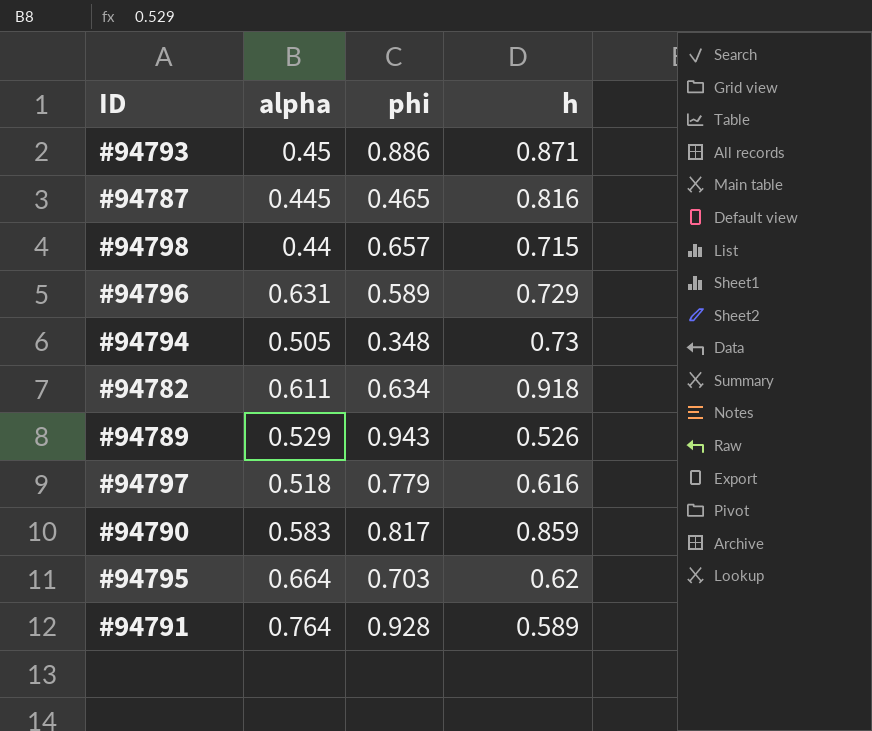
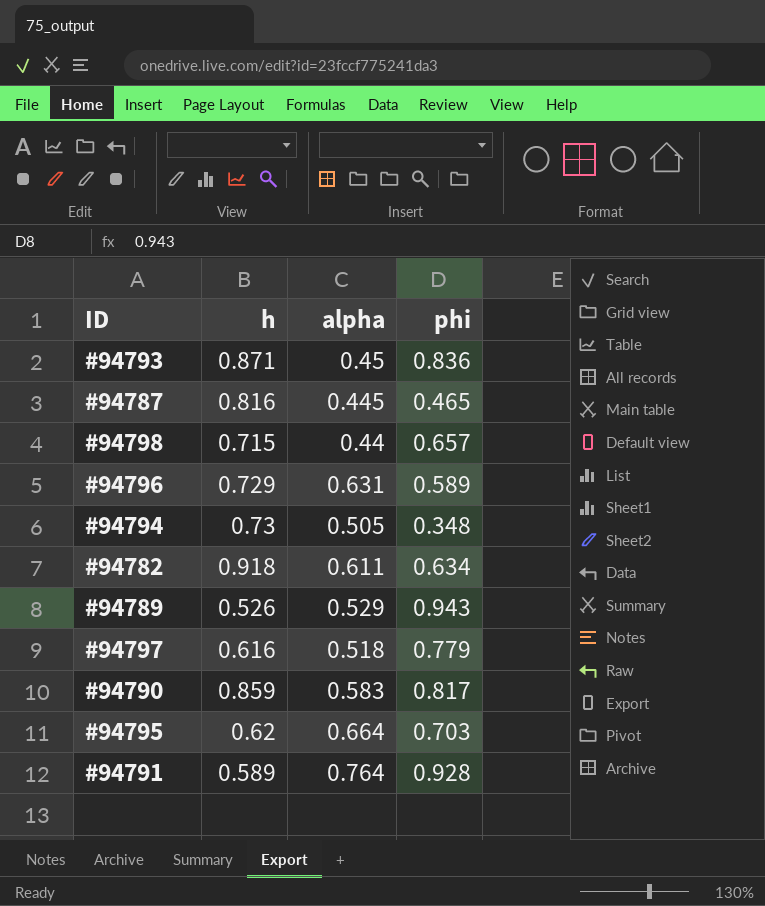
column h | position: 4 -> 2
#94793 | phi: 0.886 -> 0.836

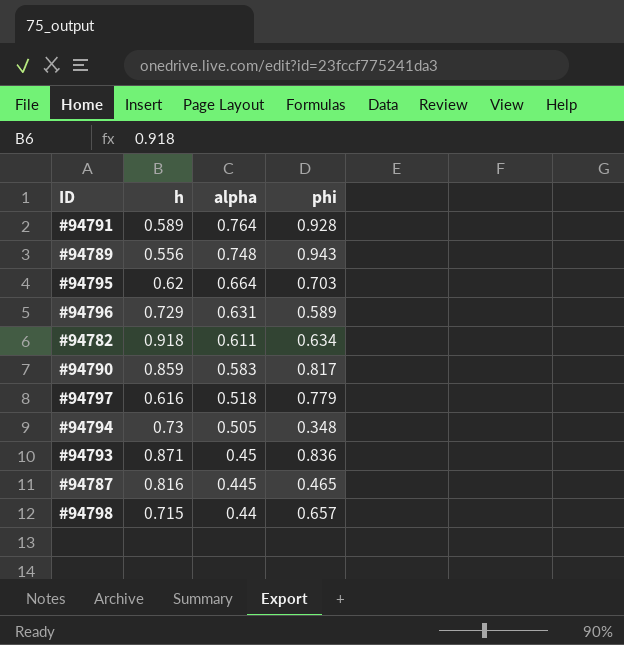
row order: none -> alpha descending
#94789 | h: 0.526 -> 0.556
#94789 | alpha: 0.529 -> 0.748

